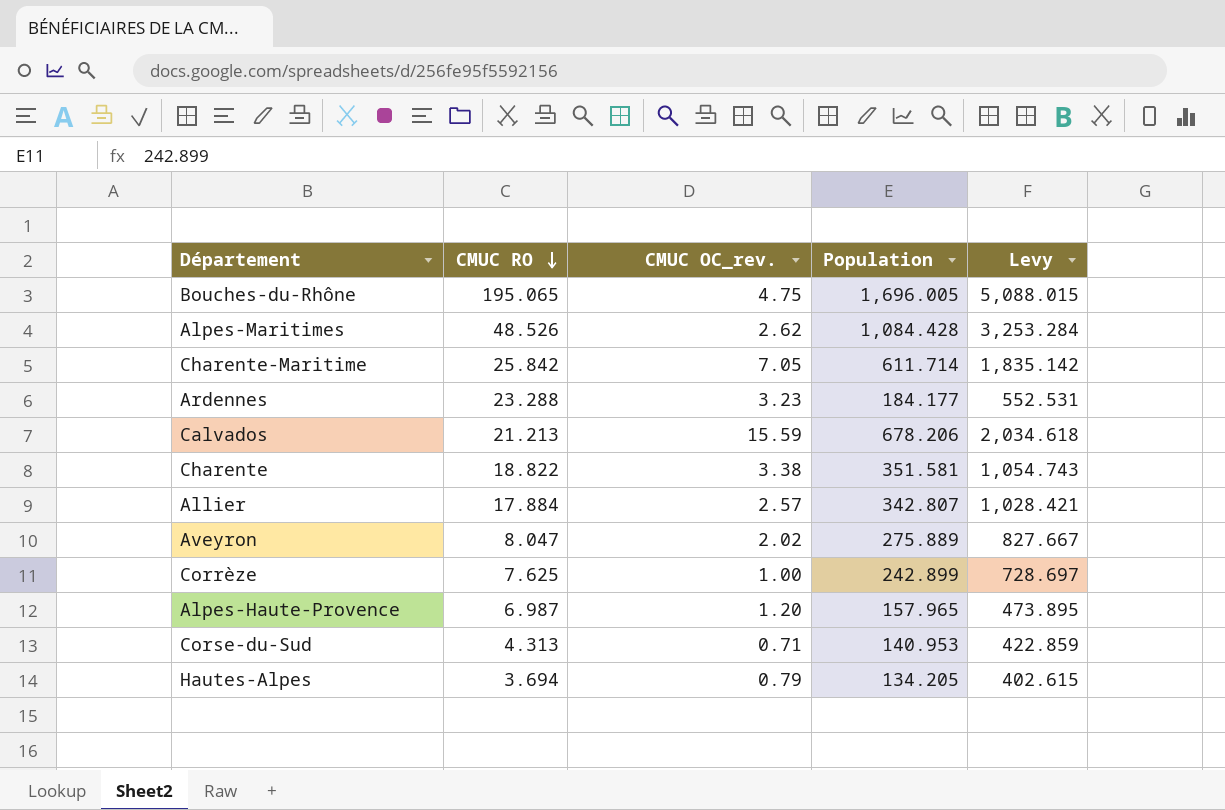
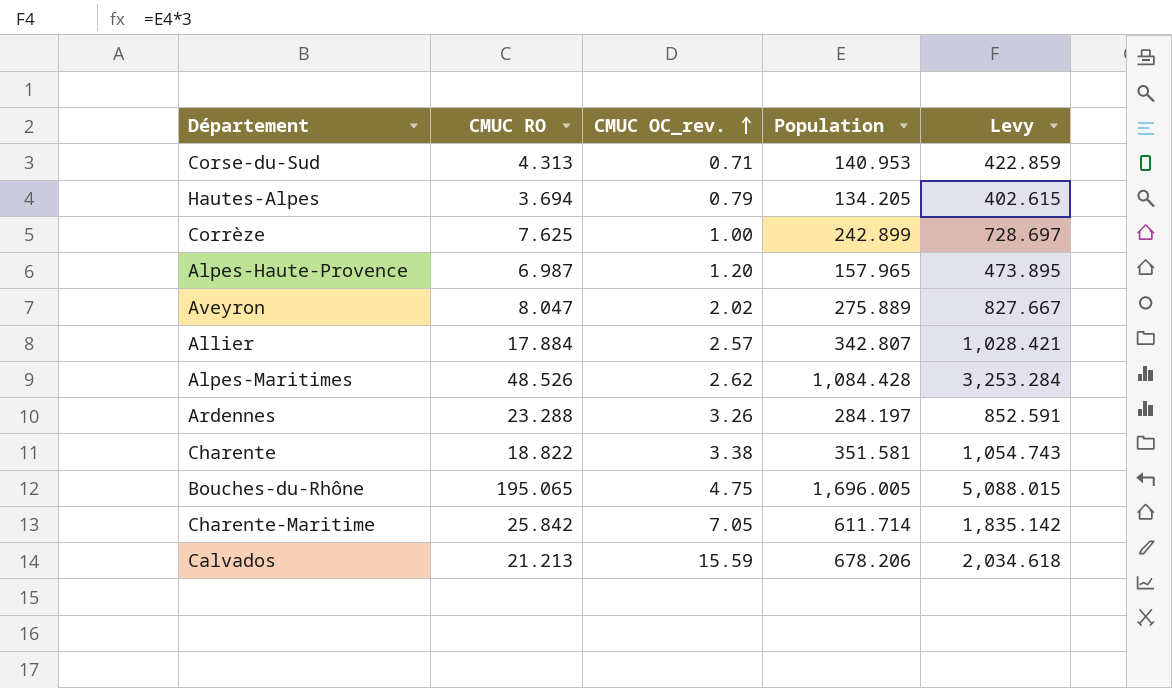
row order: CMUC RO descending -> CMUC OC_rev. ascending
Ardennes | CMUC OC_rev.: 3.23 -> 3.26
Ardennes | Population: 184.177 -> 284.197
Ardennes | Levy: 552.531 -> 852.591

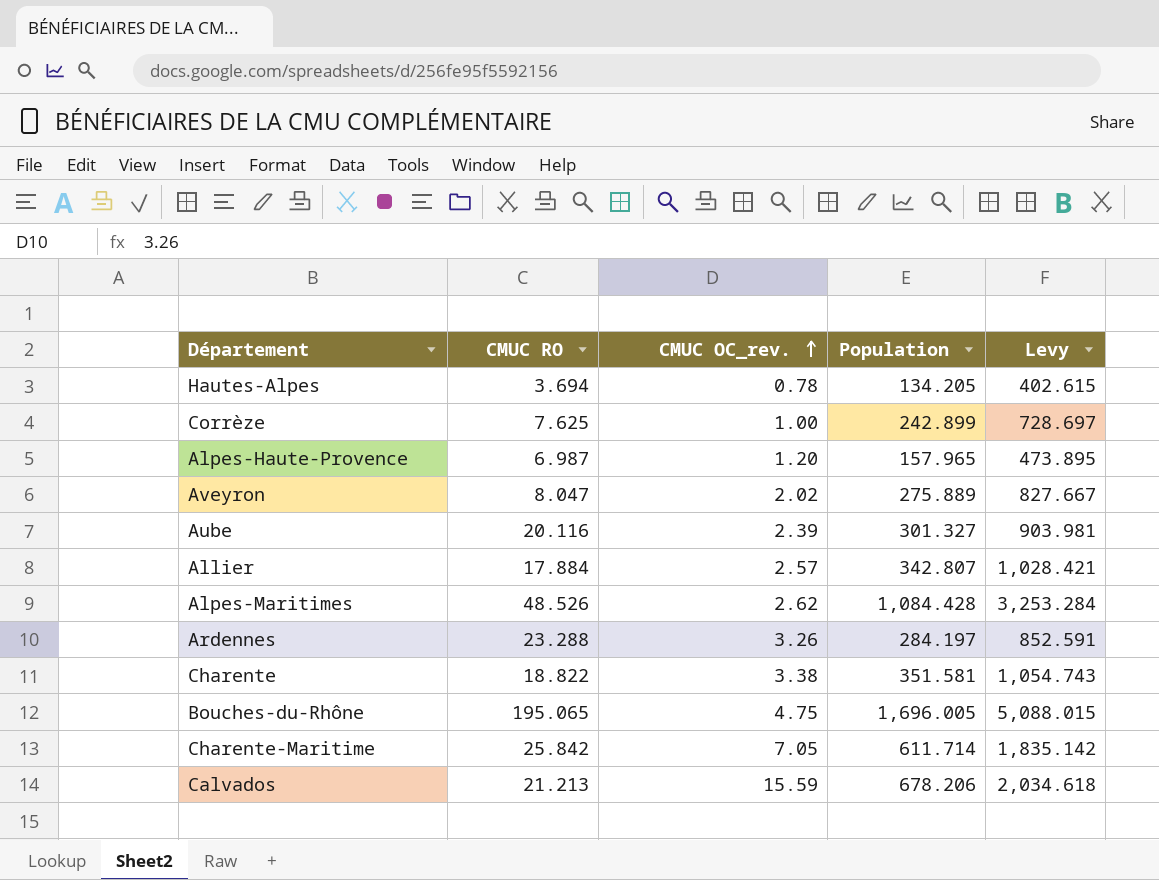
row Corse-du-Sud: 4.313 | 0.71 | 140.953 | 422.859 -> none
Hautes-Alpes | CMUC OC_rev.: 0.79 -> 0.78
row Aube: none -> 20.116 | 2.39 | 301.327 | 903.981

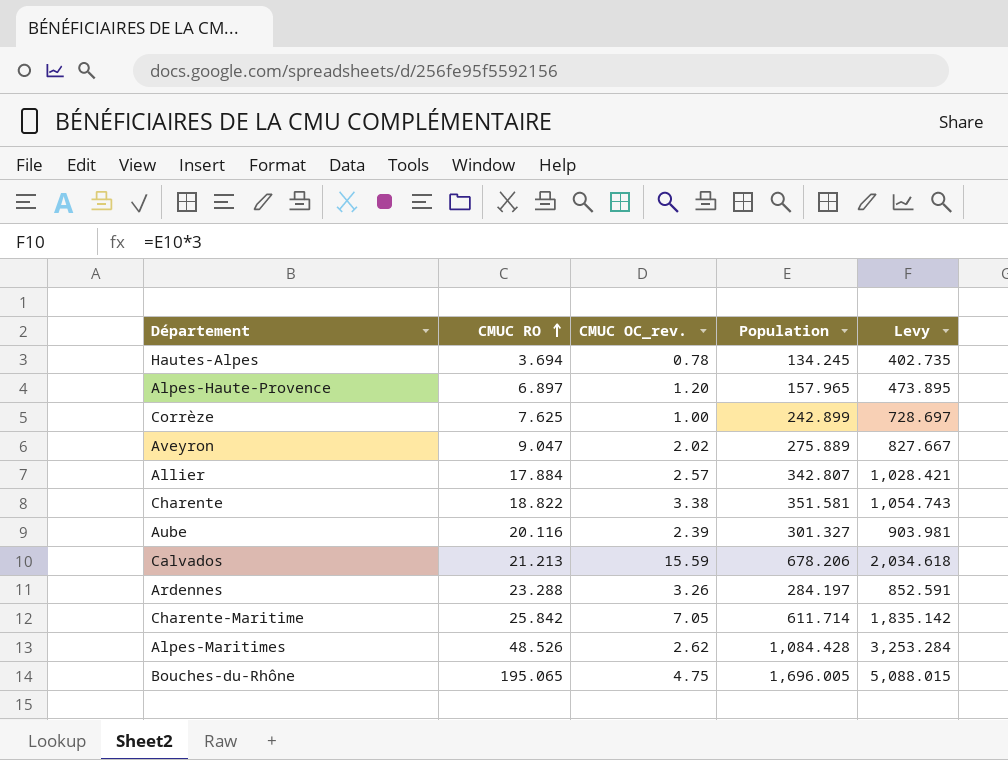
row order: CMUC OC_rev. ascending -> CMUC RO ascending
Hautes-Alpes | Population: 134.205 -> 134.245
Hautes-Alpes | Levy: 402.615 -> 402.735
Alpes-Haute-Provence | CMUC RO: 6.987 -> 6.897
Aveyron | CMUC RO: 8.047 -> 9.047

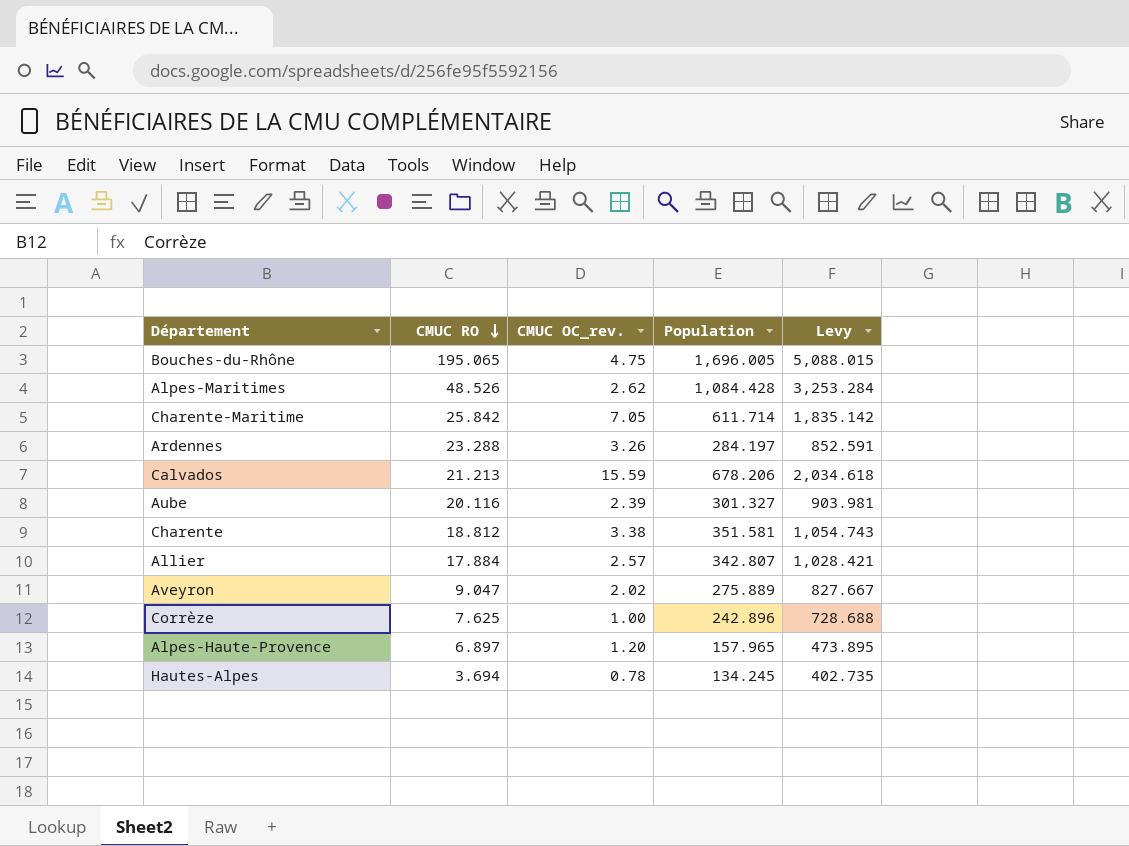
row order: CMUC RO ascending -> CMUC RO descending
Charente | CMUC RO: 18.822 -> 18.812
Corrèze | Population: 242.899 -> 242.896
Corrèze | Levy: 728.697 -> 728.688

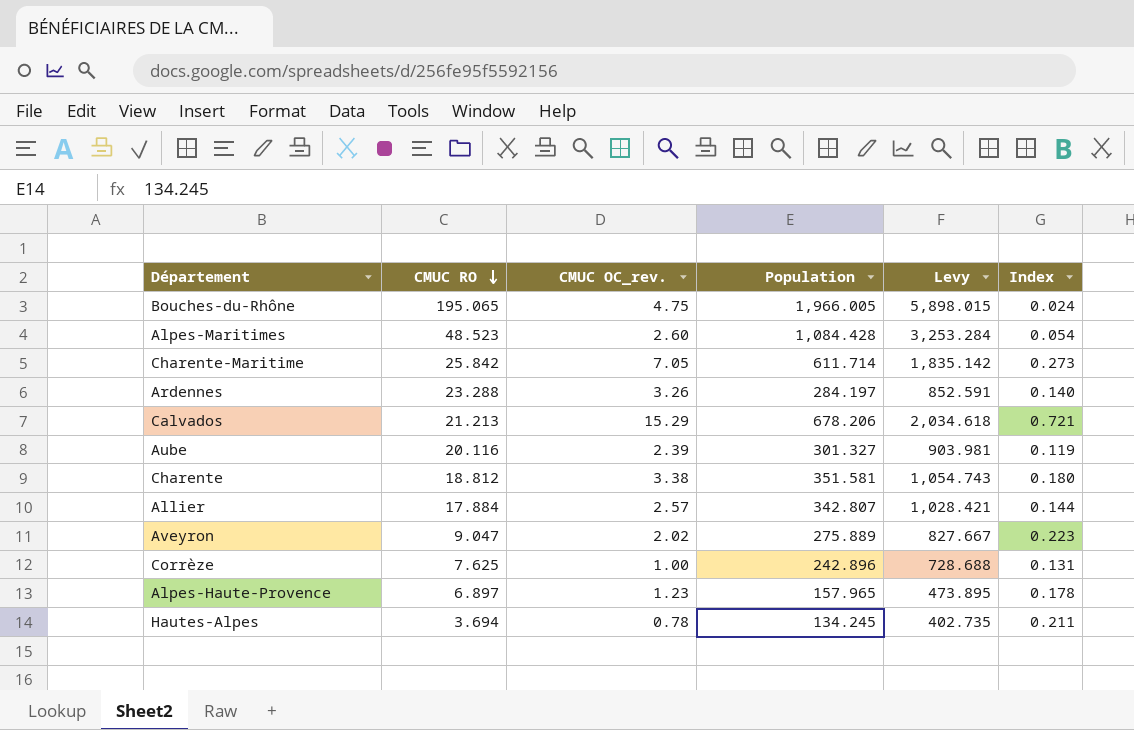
column Index | formula: none -> [CMUC OC_rev.] / [CMUC RO]
Bouches-du-Rhône | Population: 1,696.005 -> 1,966.005
Bouches-du-Rhône | Levy: 5,088.015 -> 5,898.015
Alpes-Maritimes | CMUC RO: 48.526 -> 48.523
Alpes-Maritimes | CMUC OC_rev.: 2.62 -> 2.60
Calvados | CMUC OC_rev.: 15.59 -> 15.29
Alpes-Haute-Provence | CMUC OC_rev.: 1.20 -> 1.23

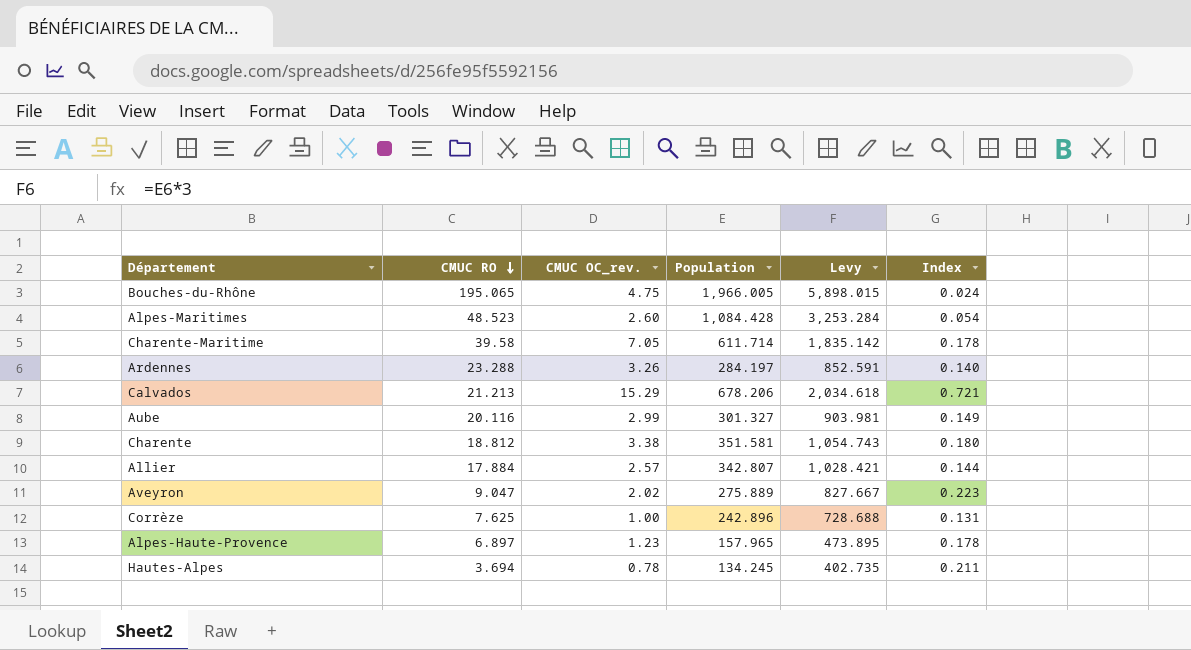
Charente-Maritime | CMUC RO: 25.842 -> 39.58
Charente-Maritime | Index: 0.273 -> 0.178
Aube | CMUC OC_rev.: 2.39 -> 2.99
Aube | Index: 0.119 -> 0.149

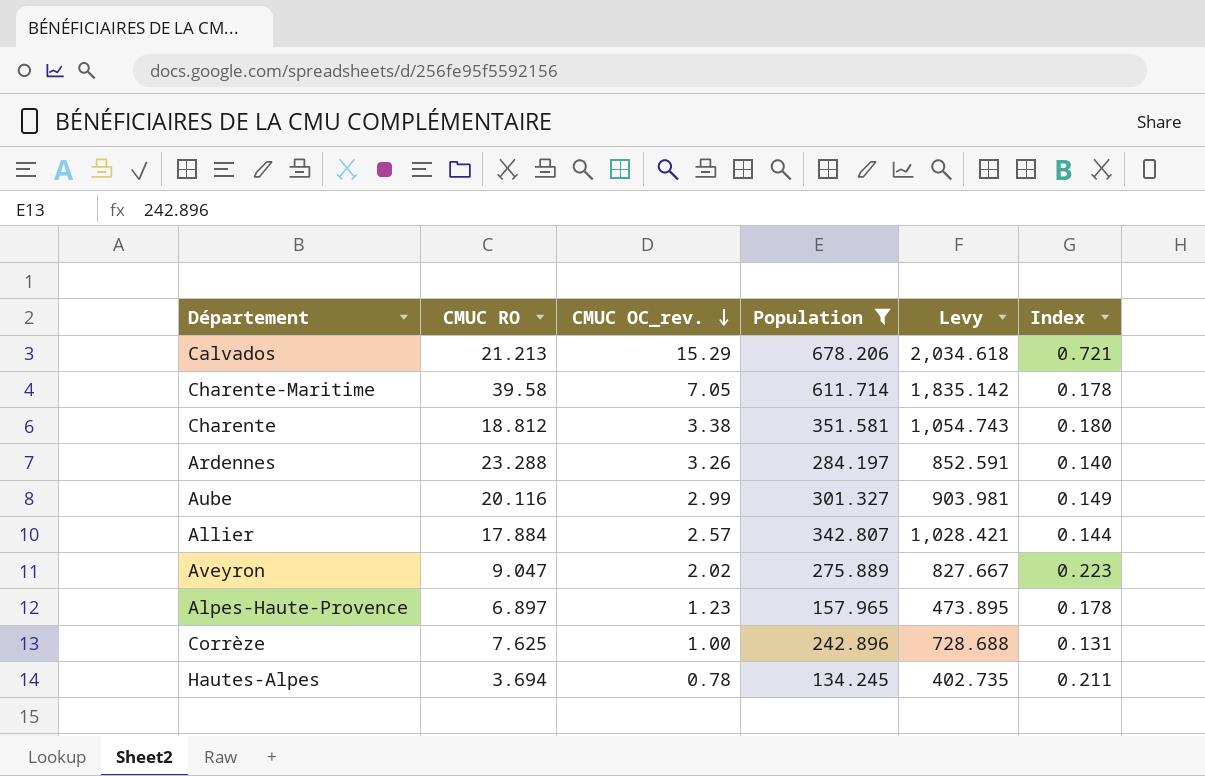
filter: none -> Population <= 678.206
row order: CMUC RO descending -> CMUC OC_rev. descending

